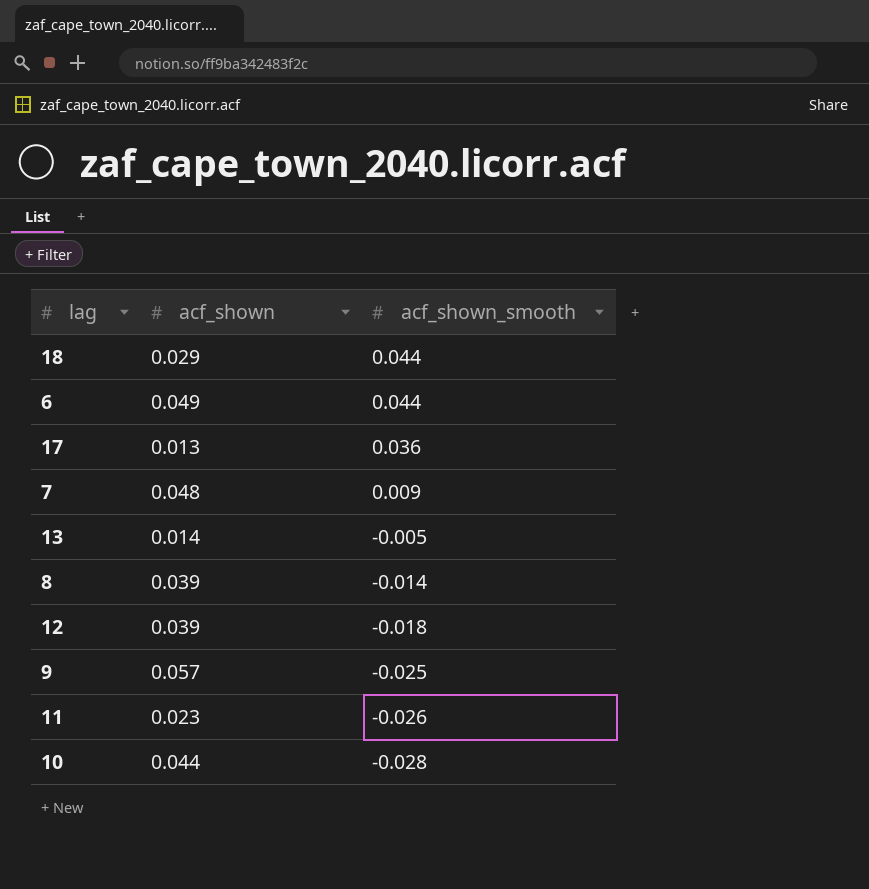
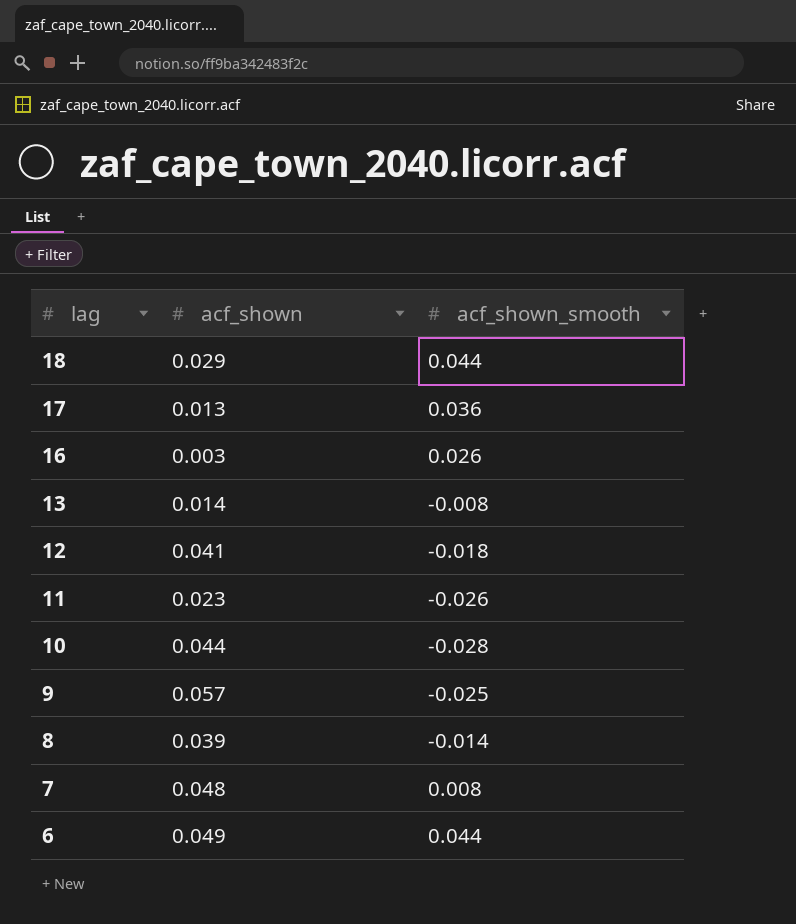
row order: acf_shown_smooth descending -> lag descending
row 16: none -> 0.003 | 0.026
13 | acf_shown_smooth: -0.005 -> -0.008
12 | acf_shown: 0.039 -> 0.041
7 | acf_shown_smooth: 0.009 -> 0.008

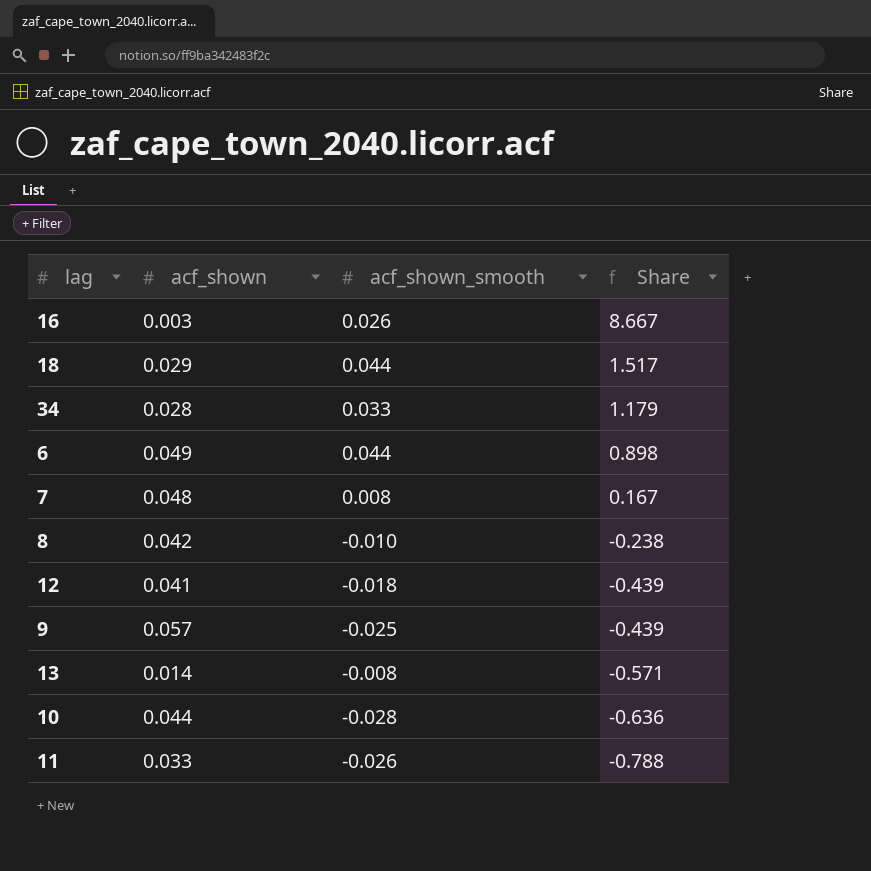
row order: lag descending -> Share descending
column Share | formula: none -> [acf_shown_smooth] / [acf_shown]
row 17: 0.013 | 0.036 -> none
row 34: none -> 0.028 | 0.033 | 1.179
8 | acf_shown: 0.039 -> 0.042
8 | acf_shown_smooth: -0.014 -> -0.010
11 | acf_shown: 0.023 -> 0.033

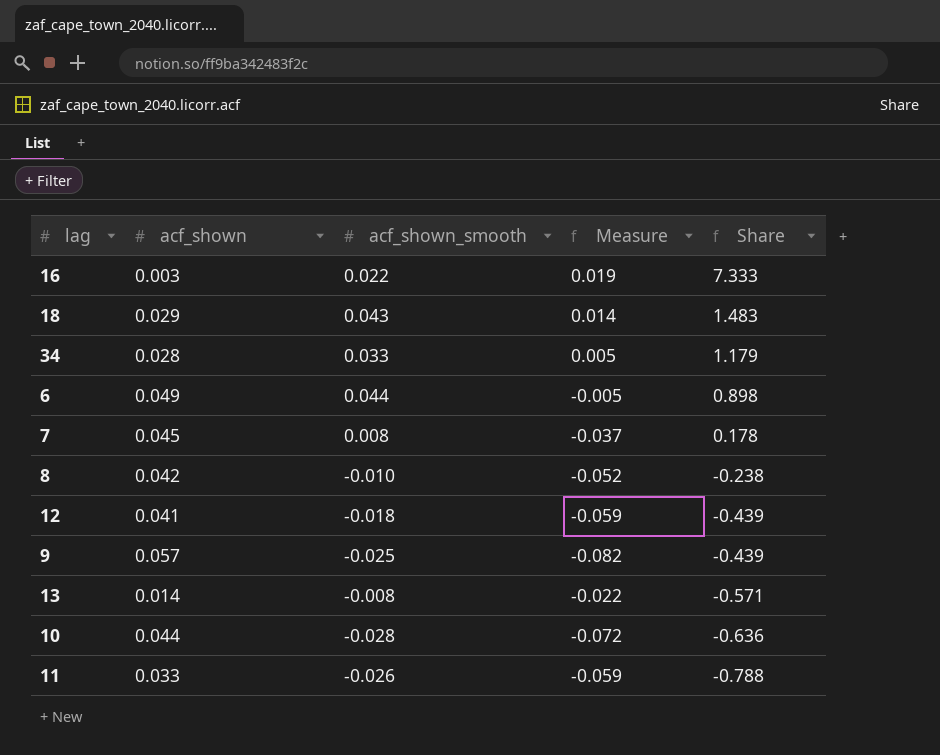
column Measure | formula: none -> [acf_shown_smooth] - [acf_shown]
16 | acf_shown_smooth: 0.026 -> 0.022
16 | Share: 8.667 -> 7.333
18 | acf_shown_smooth: 0.044 -> 0.043
18 | Share: 1.517 -> 1.483
7 | acf_shown: 0.048 -> 0.045
7 | Share: 0.167 -> 0.178

